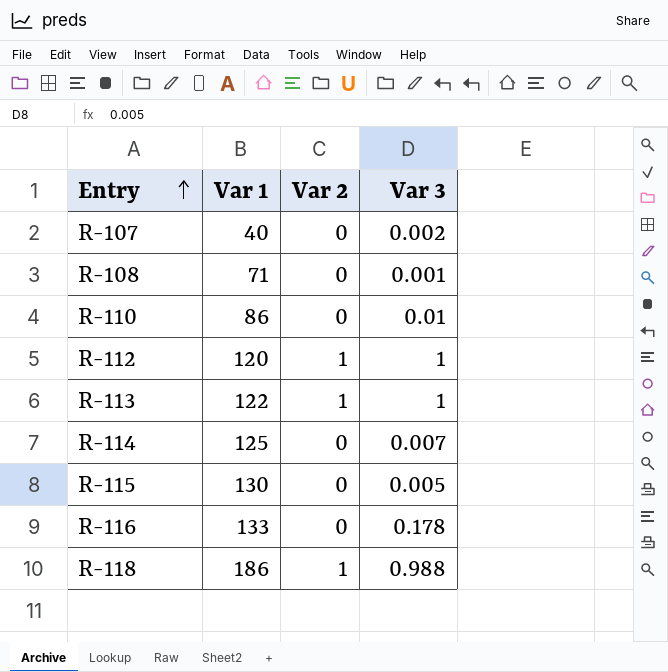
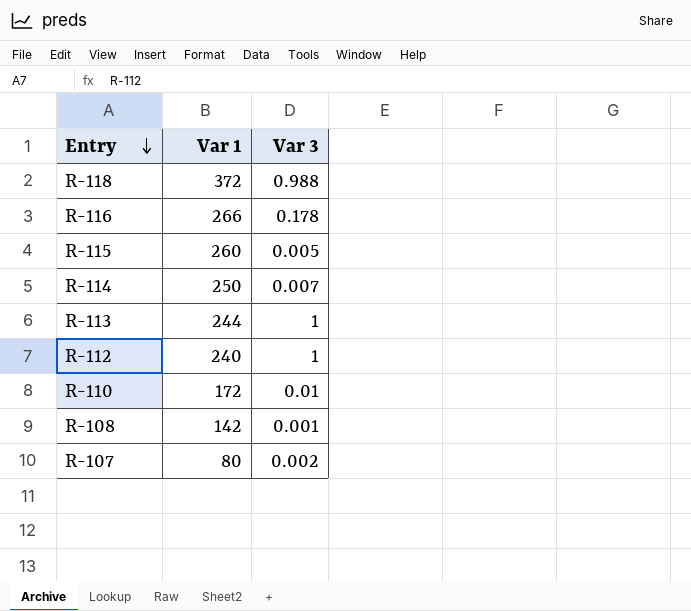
row order: Entry ascending -> Entry descending
column Var 2 | position: 3 -> none
R-118 | Var 1: 186 -> 372
R-116 | Var 1: 133 -> 266
R-115 | Var 1: 130 -> 260
R-114 | Var 1: 125 -> 250
R-113 | Var 1: 122 -> 244
R-112 | Var 1: 120 -> 240
R-110 | Var 1: 86 -> 172
R-108 | Var 1: 71 -> 142
R-107 | Var 1: 40 -> 80

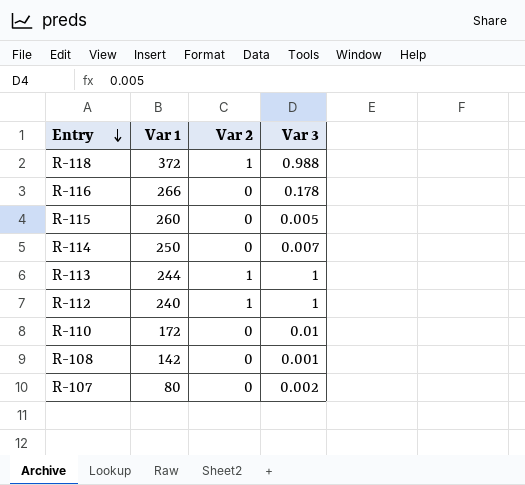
column Var 2 | position: none -> 3

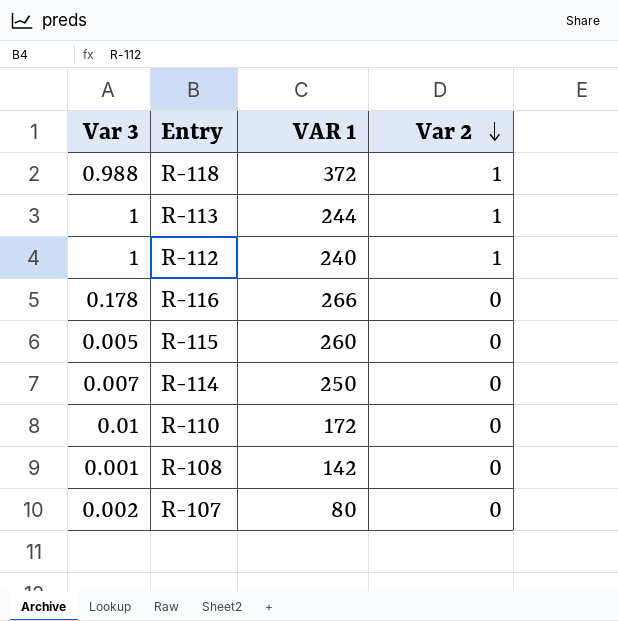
row order: Entry descending -> Var 2 descending
column Var 3 | position: 4 -> 1
column name: Var 1 -> VAR 1

